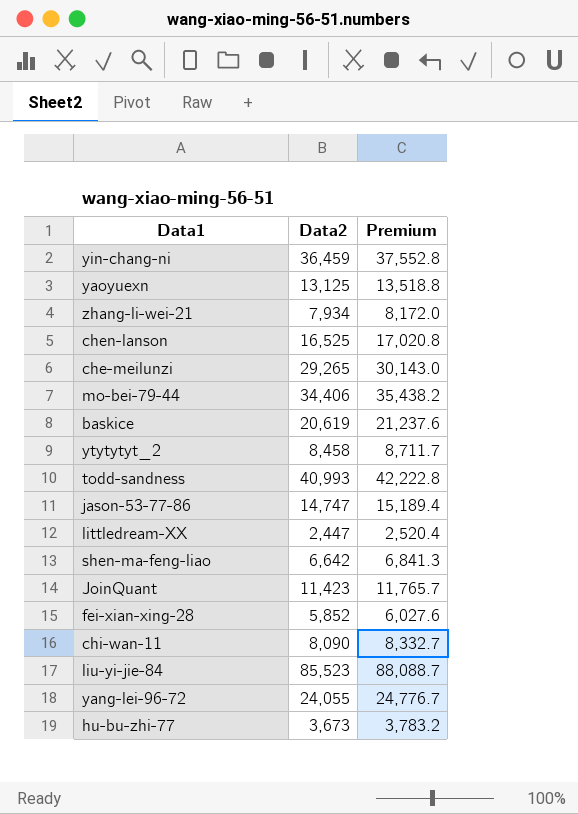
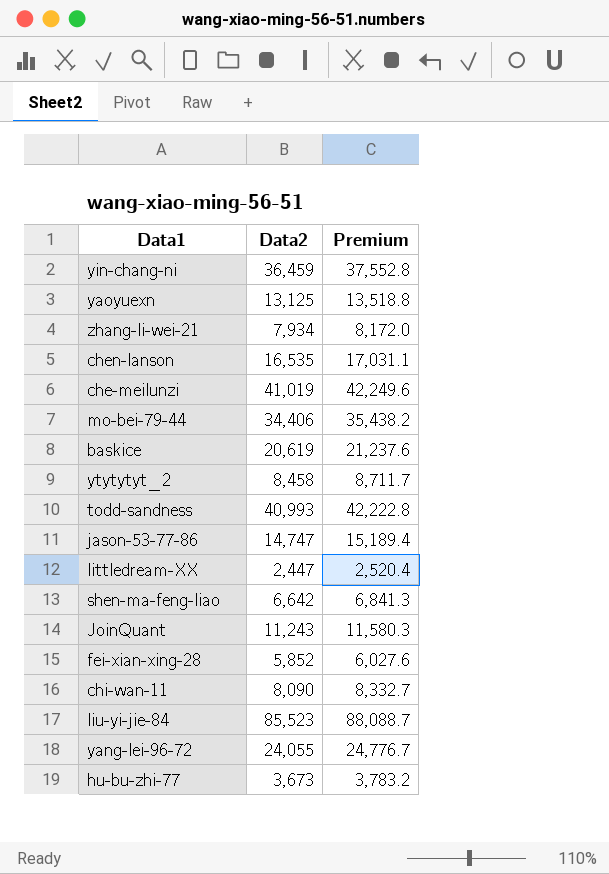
chen-lanson | Data2: 16,525 -> 16,535
chen-lanson | Premium: 17,020.8 -> 17,031.1
che-meilunzi | Data2: 29,265 -> 41,019
che-meilunzi | Premium: 30,143.0 -> 42,249.6
JoinQuant | Data2: 11,423 -> 11,243
JoinQuant | Premium: 11,765.7 -> 11,580.3

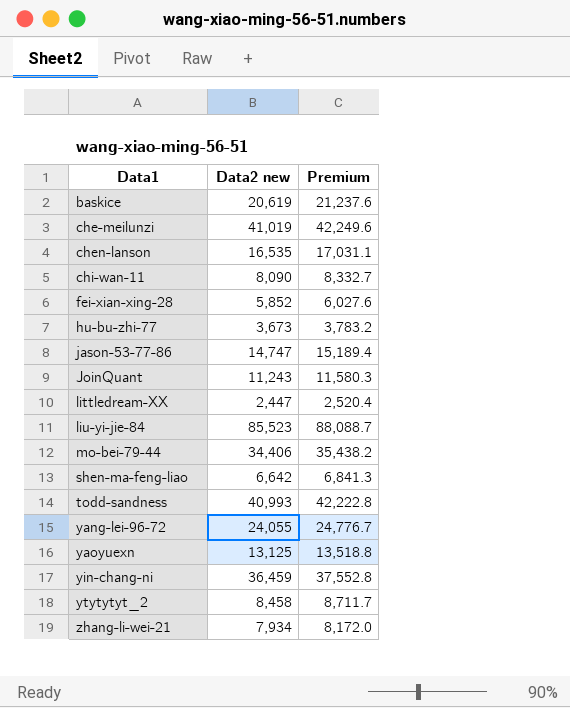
row order: none -> Data1 ascending
column name: Data2 -> Data2 new

